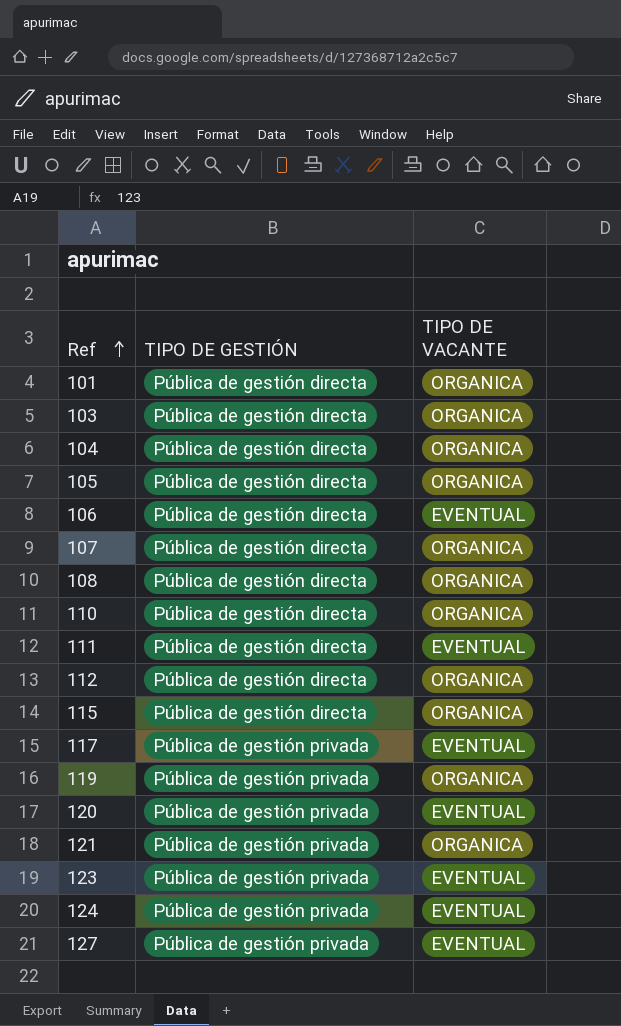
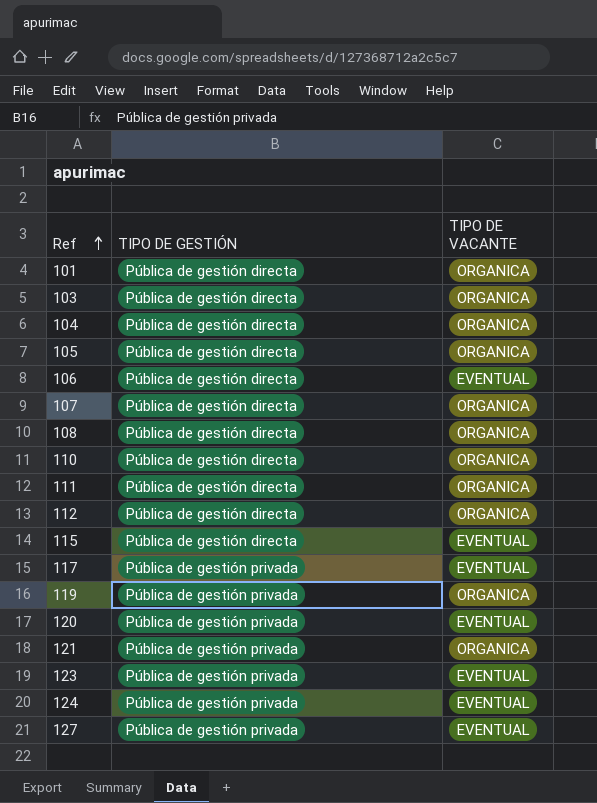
111 | TIPO DE VACANTE: EVENTUAL -> ORGANICA
115 | TIPO DE VACANTE: ORGANICA -> EVENTUAL

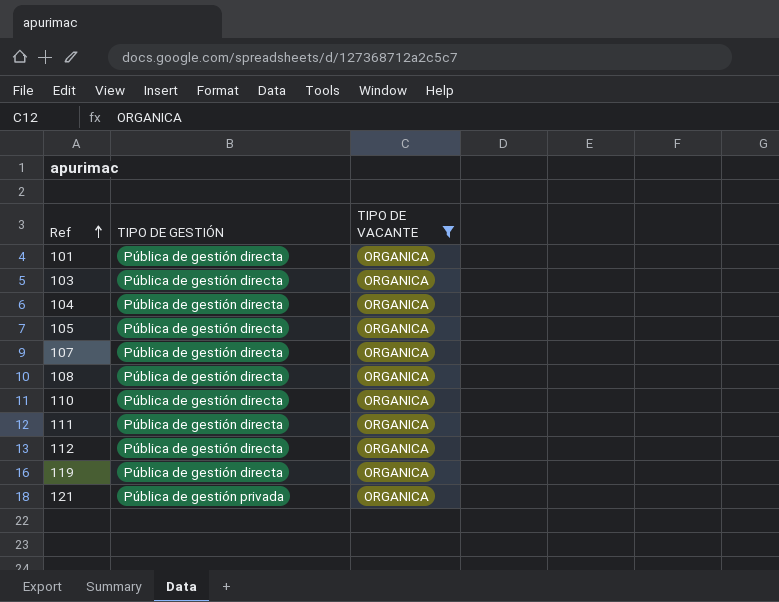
filter: none -> TIPO DE VACANTE = ORGANICA
119 | TIPO DE GESTIÓN: Pública de gestión privada -> Pública de gestión directa

